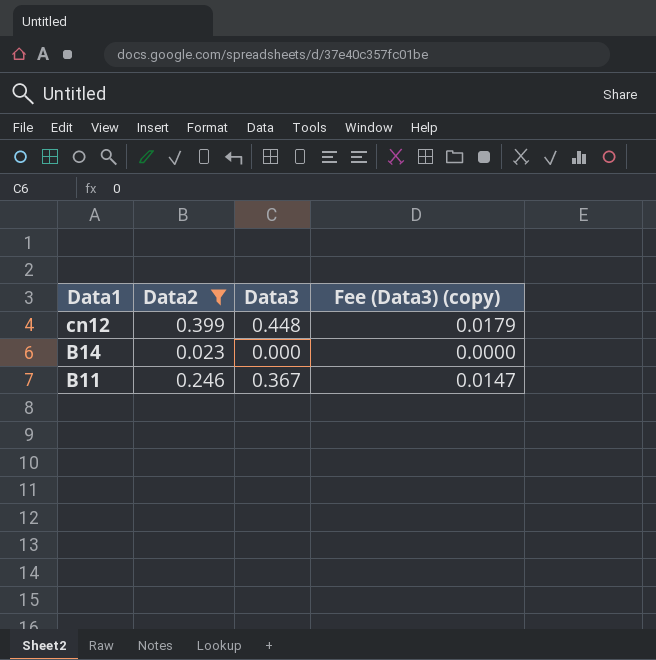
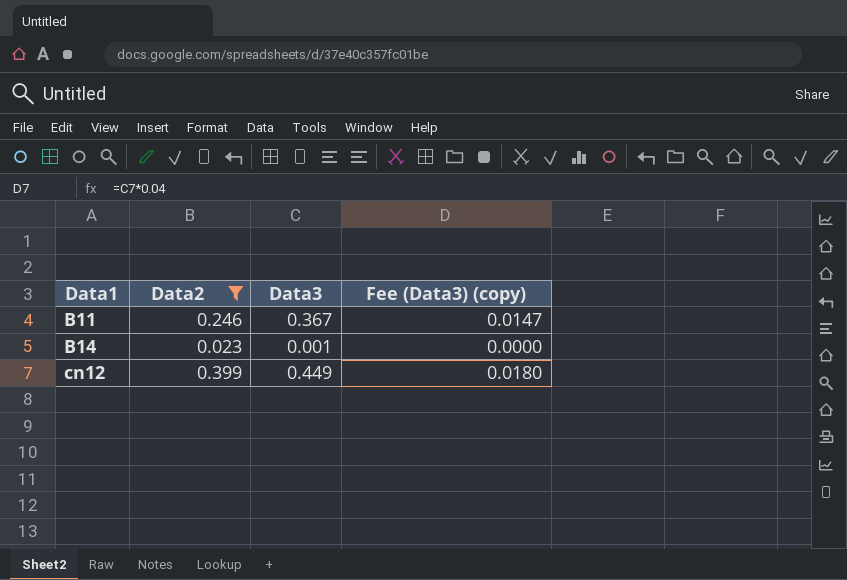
row order: Data1 descending -> Data1 ascending
B14 | Data3: 0.000 -> 0.001
cn12 | Data3: 0.448 -> 0.449
cn12 | Fee (Data3) (copy): 0.0179 -> 0.0180

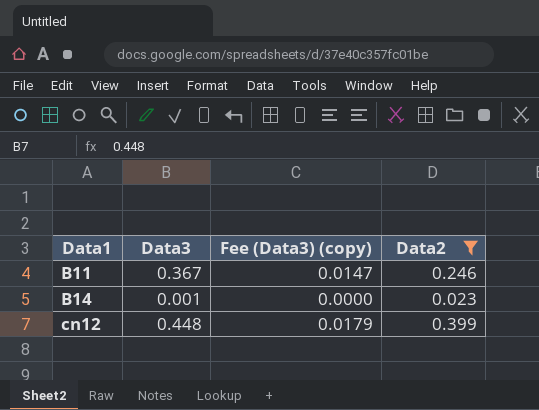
column Data2 | position: 2 -> 4
cn12 | Data3: 0.449 -> 0.448
cn12 | Fee (Data3) (copy): 0.0180 -> 0.0179

